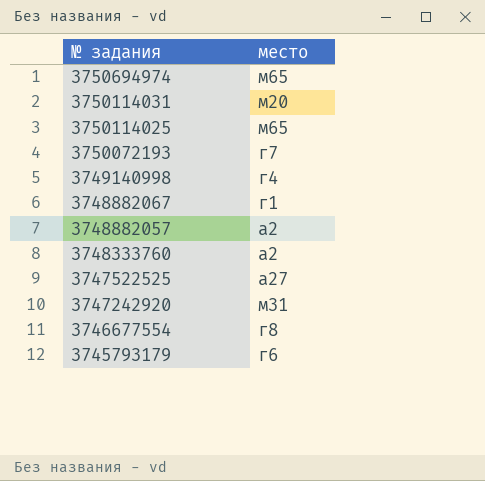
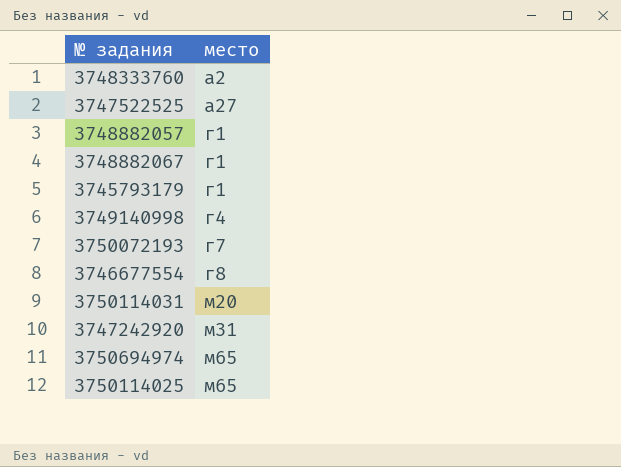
row order: № задания descending -> место ascending
3748882057 | место: а2 -> г1
3745793179 | место: г6 -> г1

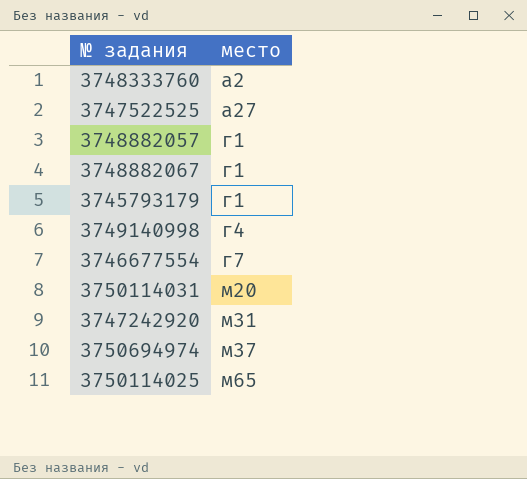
row 3750072193: г7 -> none
3746677554 | место: г8 -> г7
3750694974 | место: м65 -> м37

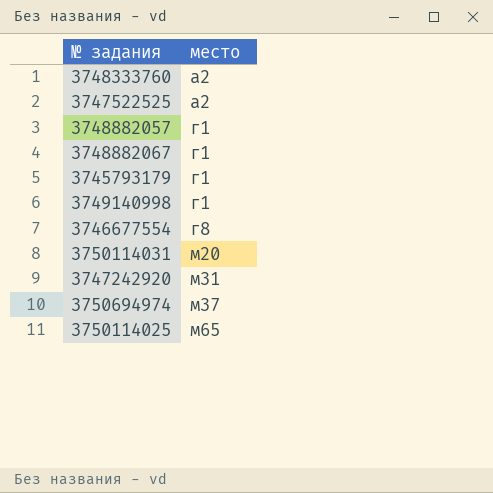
3747522525 | место: а27 -> а2
3749140998 | место: г4 -> г1
3746677554 | место: г7 -> г8

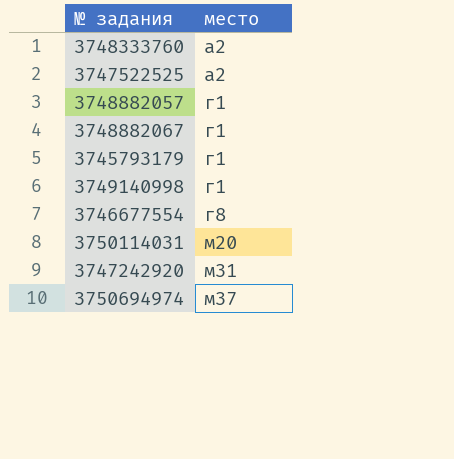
row 3750114025: м65 -> none

